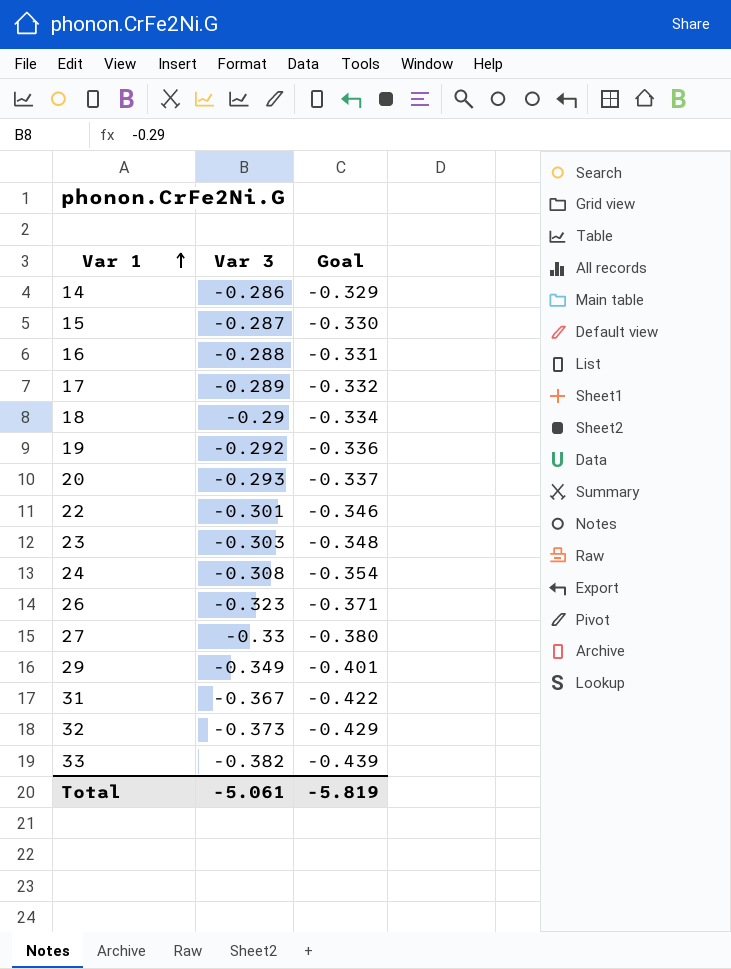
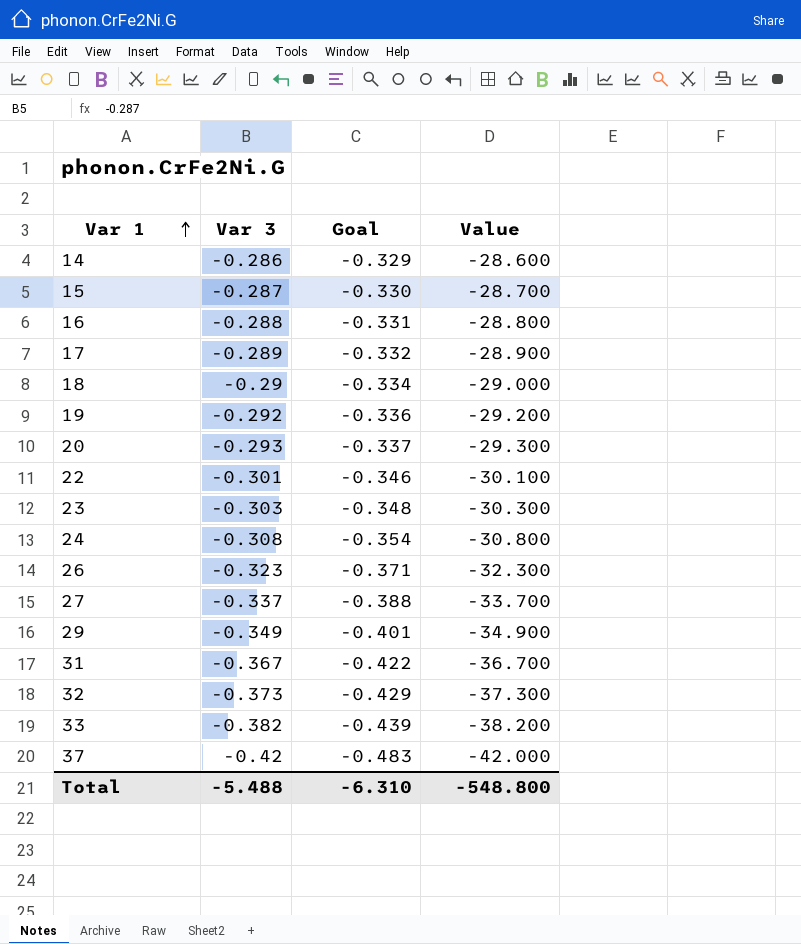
column Value | formula: none -> [Var 3] * 100
27 | Var 3: -0.33 -> -0.337
27 | Goal: -0.380 -> -0.388
row 37: none -> -0.42 | -0.483 | -42.000
Total | Var 3: -5.061 -> -5.488
Total | Goal: -5.819 -> -6.310

